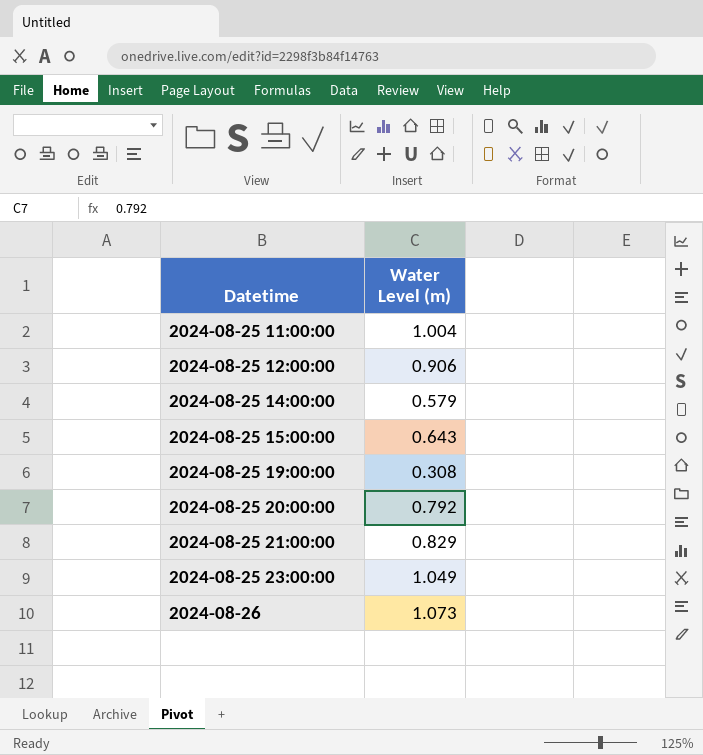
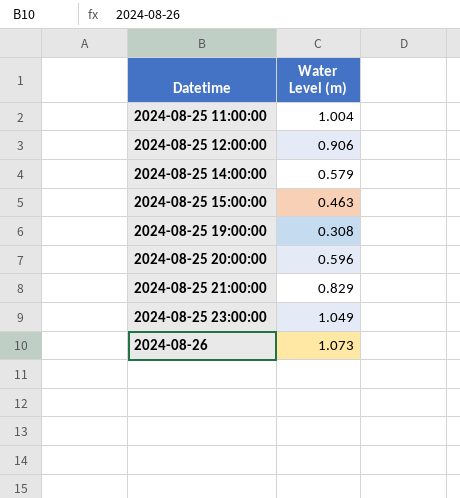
2024-08-25 15:00:00 | Water Level (m): 0.643 -> 0.463
2024-08-25 20:00:00 | Water Level (m): 0.792 -> 0.596

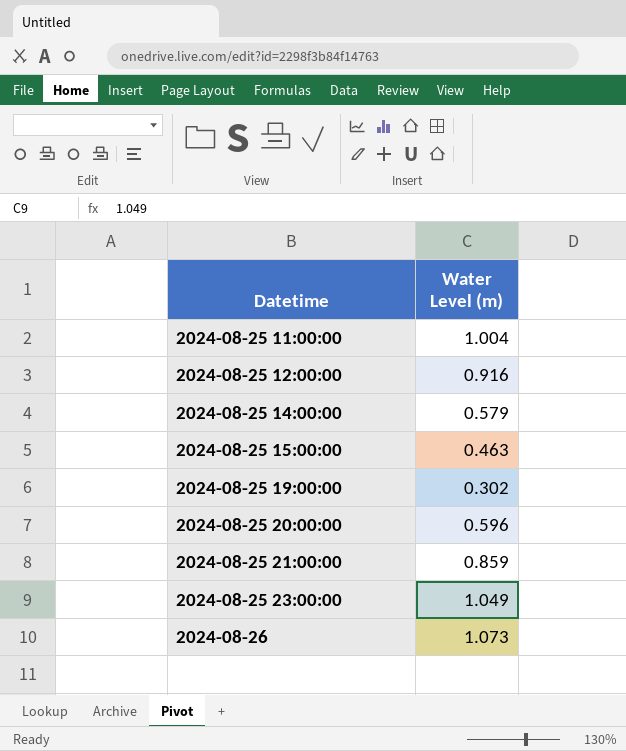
2024-08-25 12:00:00 | Water Level (m): 0.906 -> 0.916
2024-08-25 19:00:00 | Water Level (m): 0.308 -> 0.302
2024-08-25 21:00:00 | Water Level (m): 0.829 -> 0.859

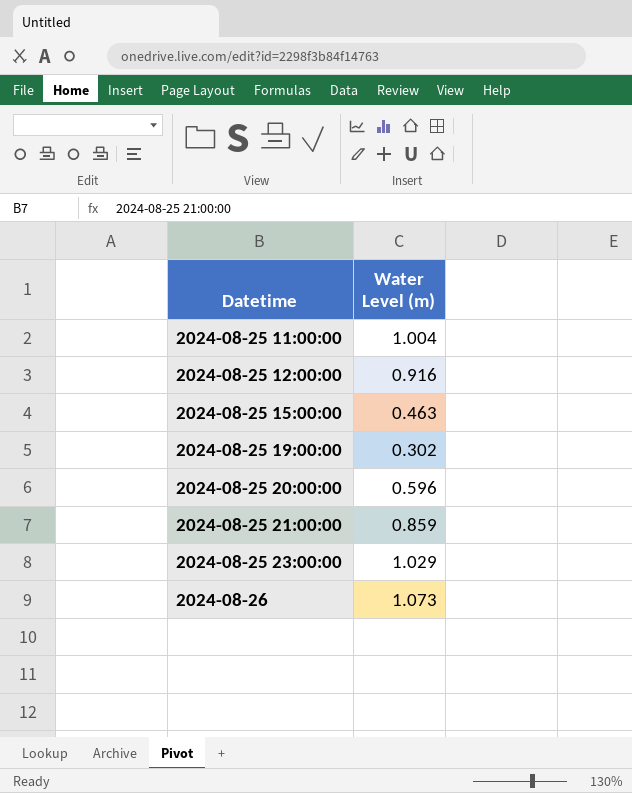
row 2024-08-25 14:00:00: 0.579 -> none
2024-08-25 23:00:00 | Water Level (m): 1.049 -> 1.029

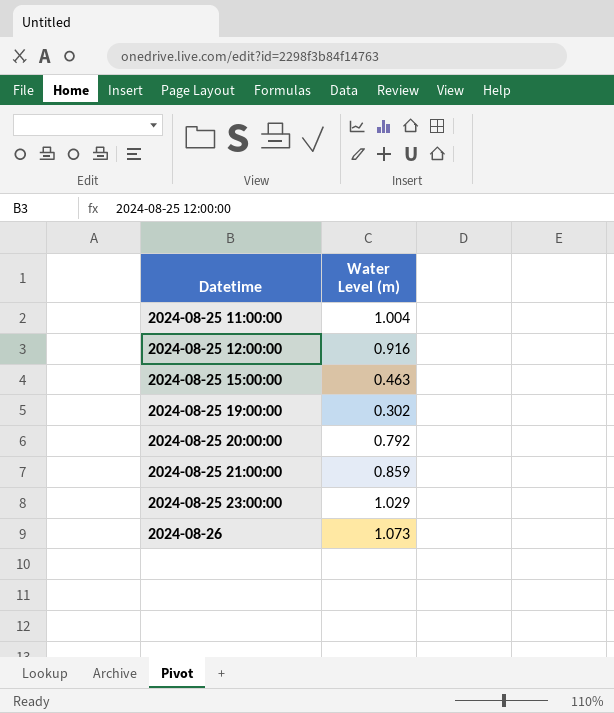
2024-08-25 20:00:00 | Water Level (m): 0.596 -> 0.792

